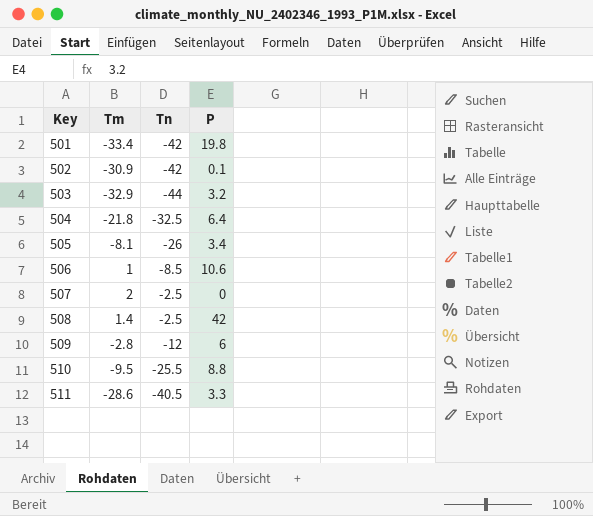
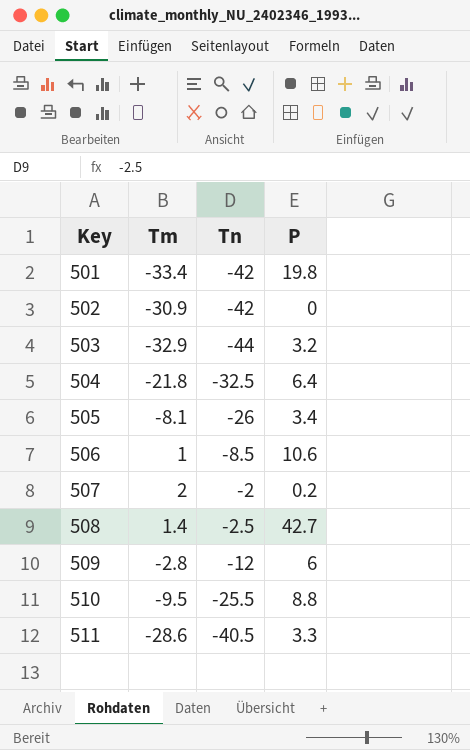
502 | P: 0.1 -> 0
507 | Tn: -2.5 -> -2
507 | P: 0 -> 0.2
508 | P: 42 -> 42.7

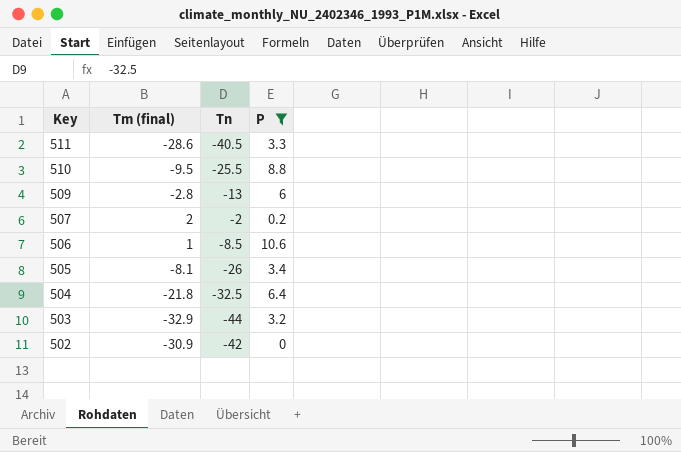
filter: none -> P <= 10.6
row order: Key ascending -> Key descending
column name: Tm -> Tm (final)
509 | Tn: -12 -> -13

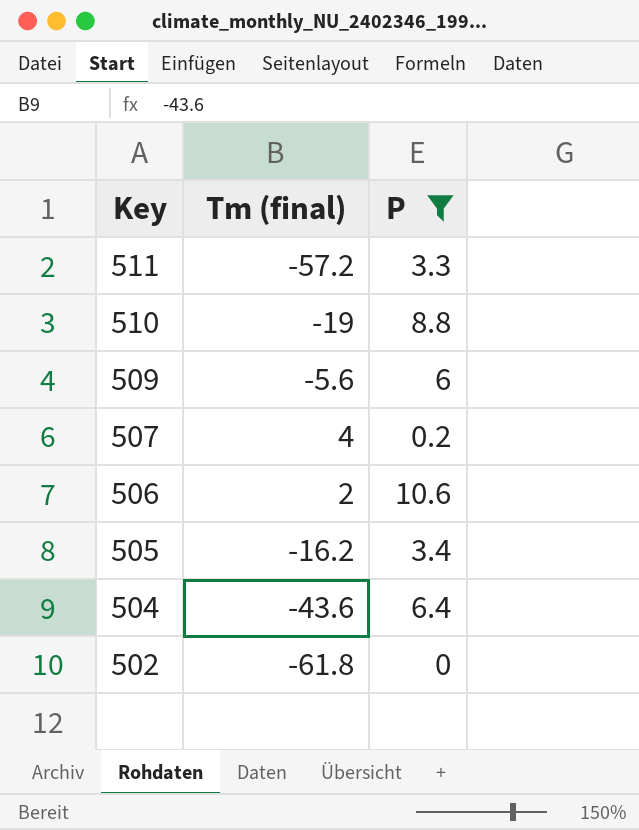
column Tn | position: 3 -> none
row 503: -32.9 | -44 | 3.2 -> none
511 | Tm (final): -28.6 -> -57.2
510 | Tm (final): -9.5 -> -19
509 | Tm (final): -2.8 -> -5.6
507 | Tm (final): 2 -> 4
506 | Tm (final): 1 -> 2
505 | Tm (final): -8.1 -> -16.2
504 | Tm (final): -21.8 -> -43.6
502 | Tm (final): -30.9 -> -61.8

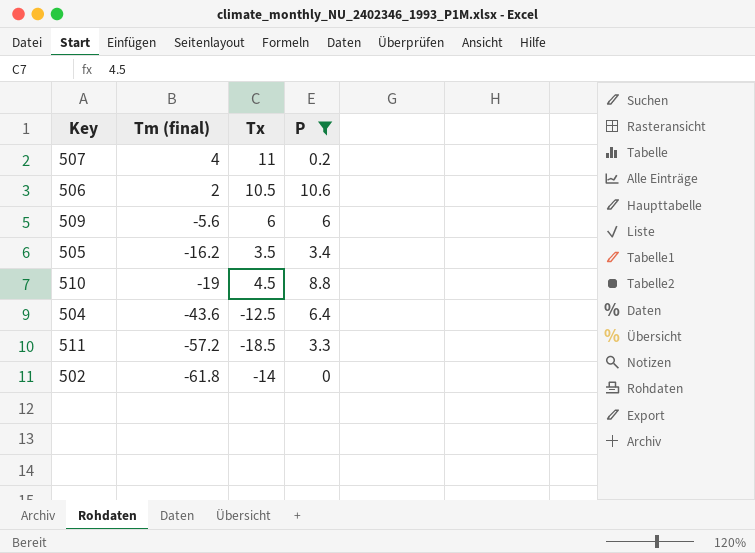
row order: Key descending -> Tm (final) descending
column Tx | position: none -> 3

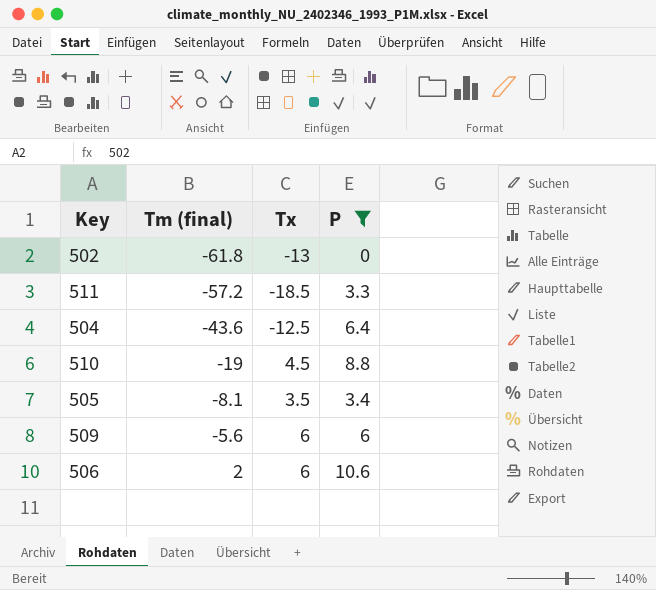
row order: Tm (final) descending -> Tm (final) ascending
row 507: 4 | 11 | 0.2 -> none
502 | Tx: -14 -> -13
505 | Tm (final): -16.2 -> -8.1
506 | Tx: 10.5 -> 6

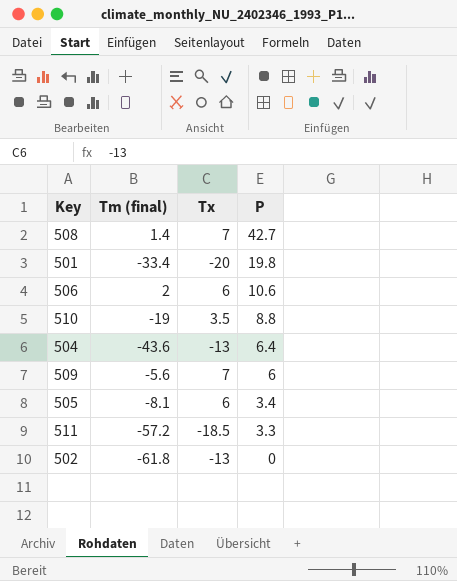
filter: P <= 10.6 -> none
row order: Tm (final) ascending -> P descending
510 | Tx: 4.5 -> 3.5
504 | Tx: -12.5 -> -13
509 | Tx: 6 -> 7
505 | Tx: 3.5 -> 6

